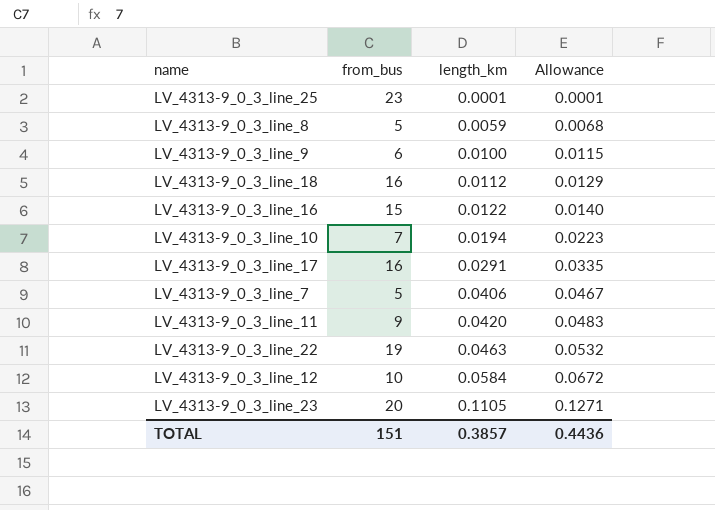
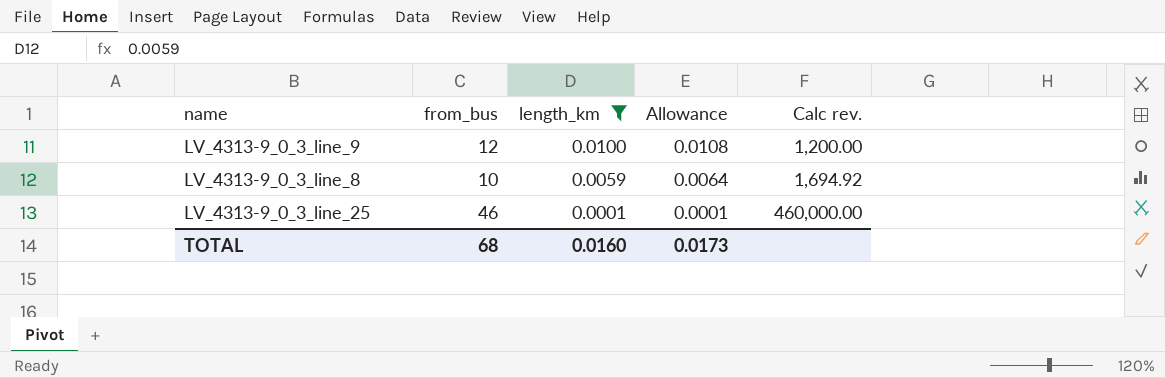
filter: none -> length_km <= 0.0100
row order: length_km ascending -> length_km descending
column Allowance | formula: [length_km] * 1.15 -> [length_km] * 1.08
column Calc rev. | formula: none -> [from_bus] / [length_km]
LV_4313-9_0_3_line_9 | from_bus: 6 -> 12
LV_4313-9_0_3_line_8 | from_bus: 5 -> 10
LV_4313-9_0_3_line_25 | from_bus: 23 -> 46
TOTAL | from_bus: 151 -> 68
TOTAL | length_km: 0.3857 -> 0.0160
TOTAL | Allowance: 0.4436 -> 0.0173

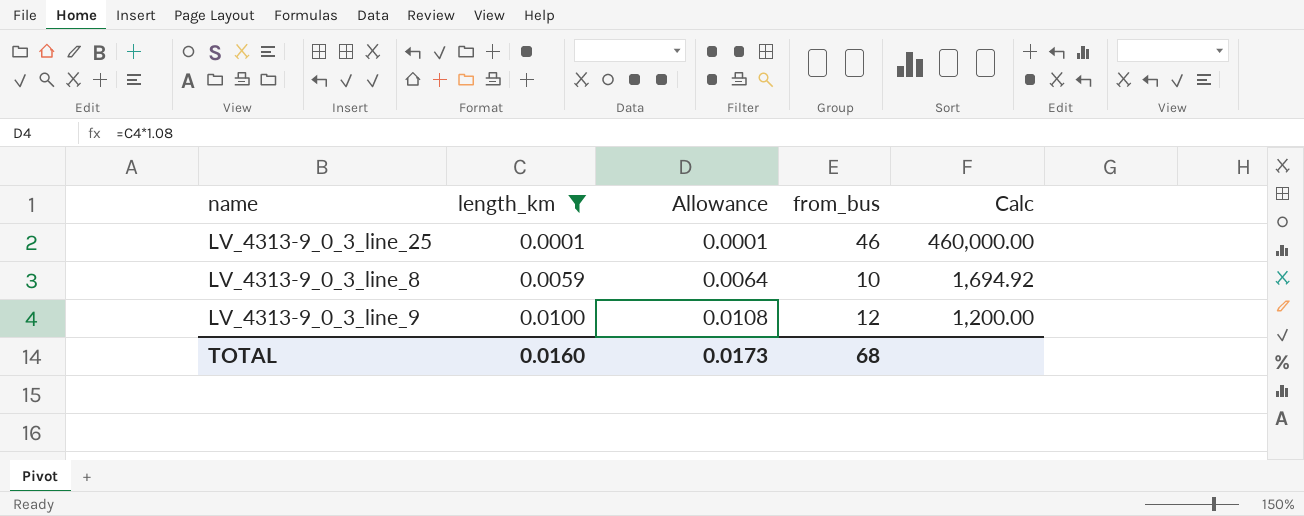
row order: length_km descending -> length_km ascending
column from_bus | position: 2 -> 4
column name: Calc rev. -> Calc

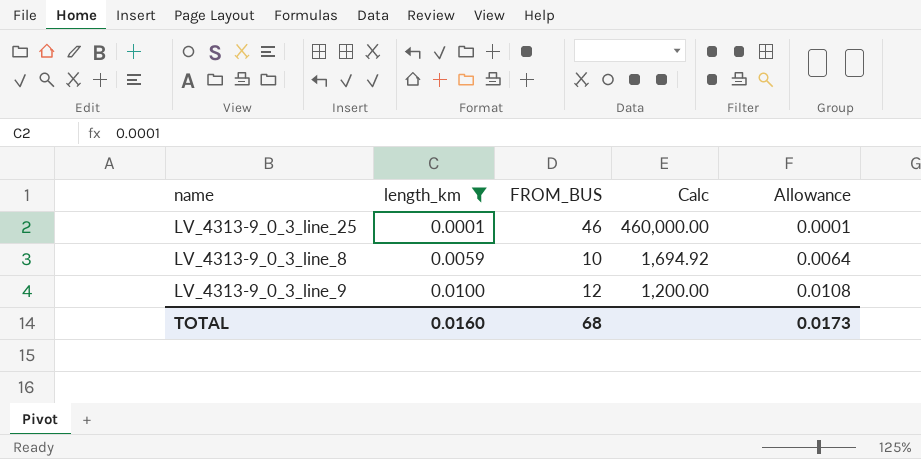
column name: from_bus -> FROM_BUS
column Allowance | position: 3 -> 5

